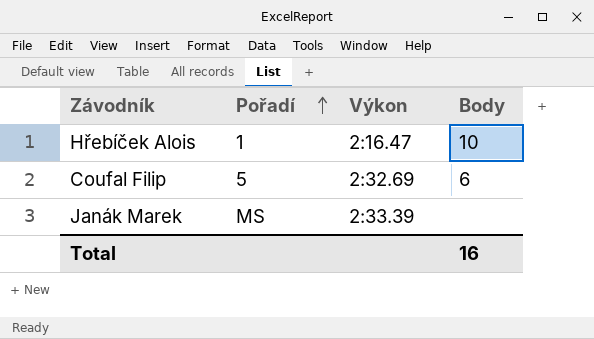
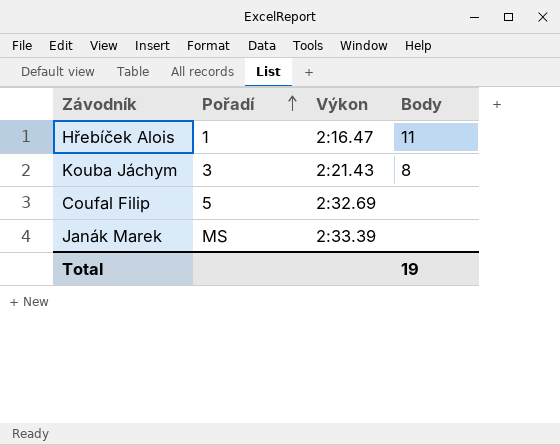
Hřebíček Alois | Body: 10 -> 11
row Kouba Jáchym: none -> 3 | 2:21.43 | 8
Coufal Filip | Body: 6 -> none
Total | Body: 16 -> 19

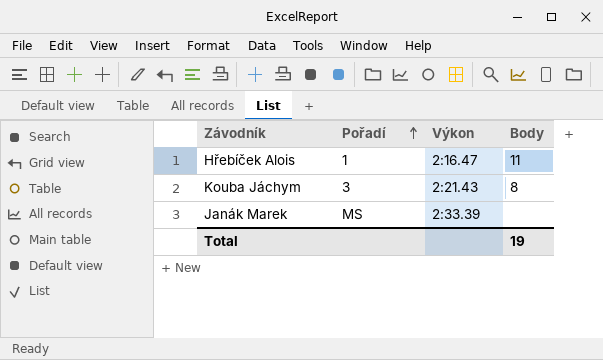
row Coufal Filip: 5 | 2:32.69 | none -> none

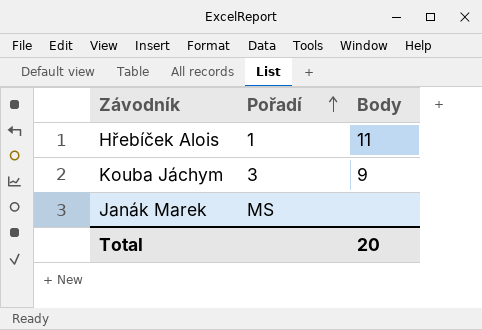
column Výkon | position: 3 -> none
Kouba Jáchym | Body: 8 -> 9
Total | Body: 19 -> 20

